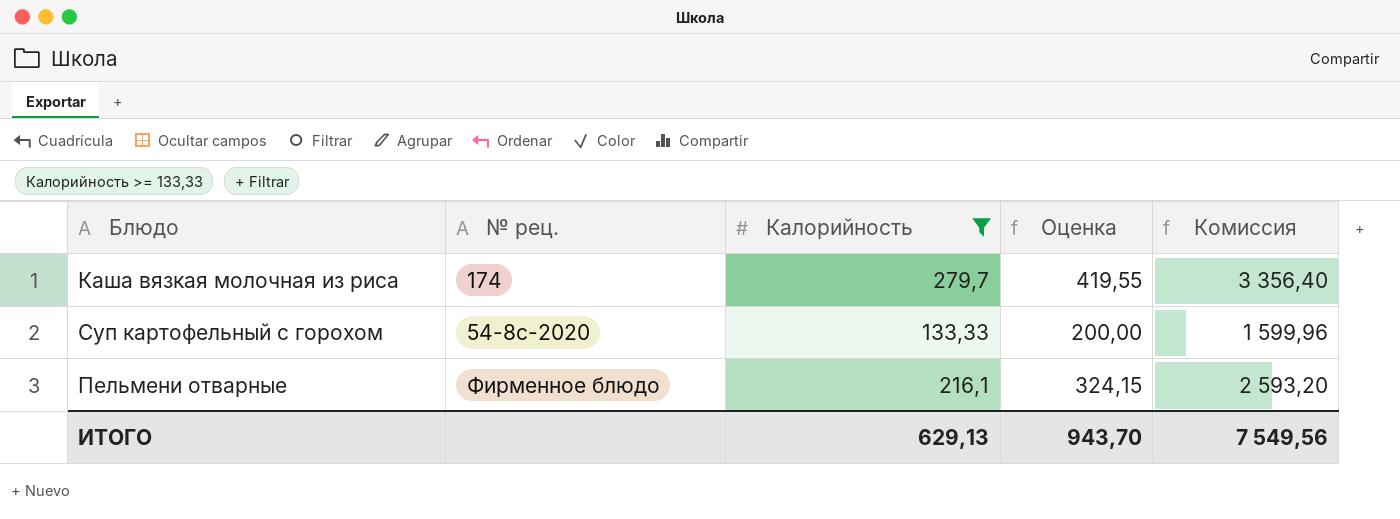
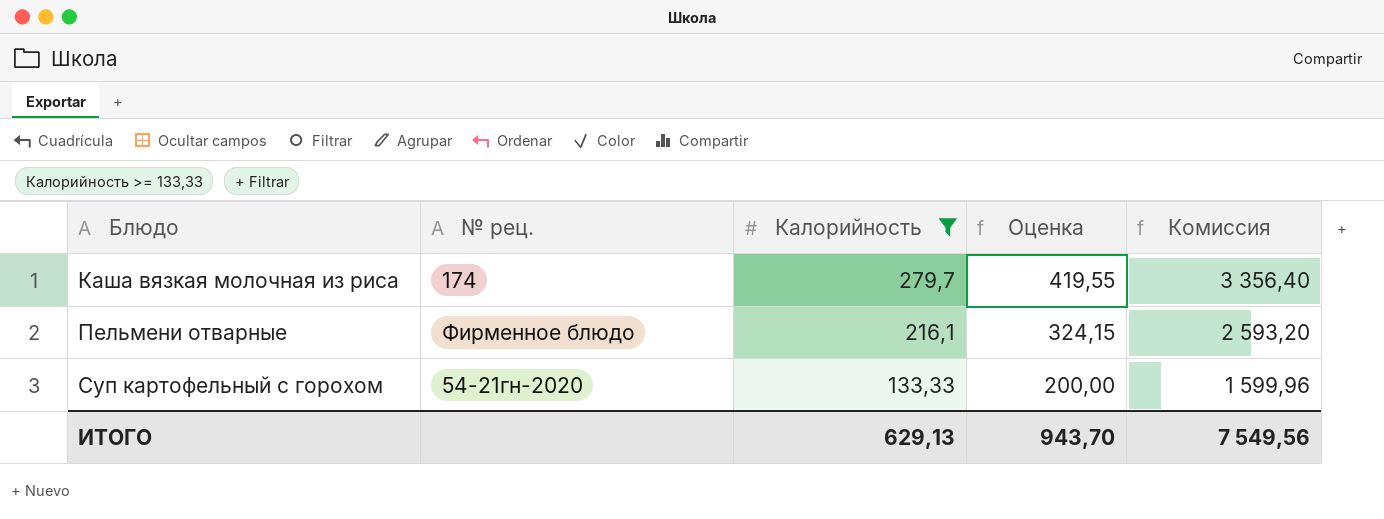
row order: none -> Блюдо ascending
Суп картофельный с горохом | № рец.: 54-8с-2020 -> 54-21гн-2020

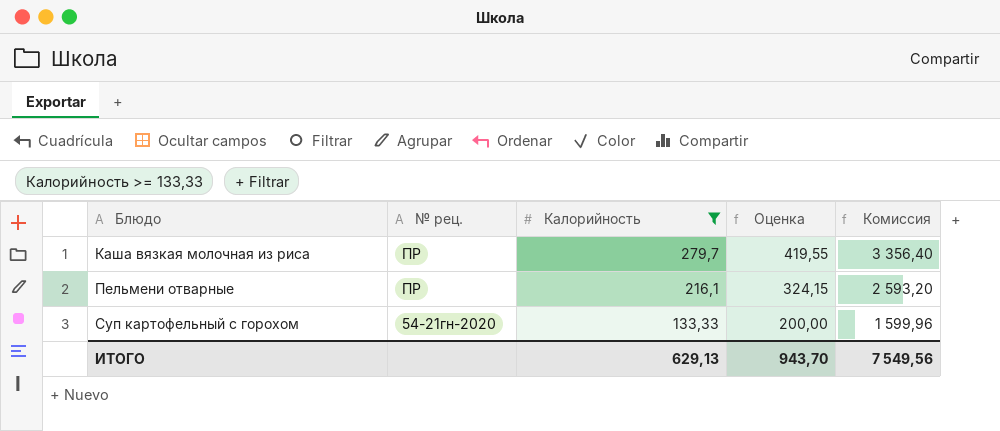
Каша вязкая молочная из риса | № рец.: 174 -> ПР
Пельмени отварные | № рец.: Фирменное блюдо -> ПР

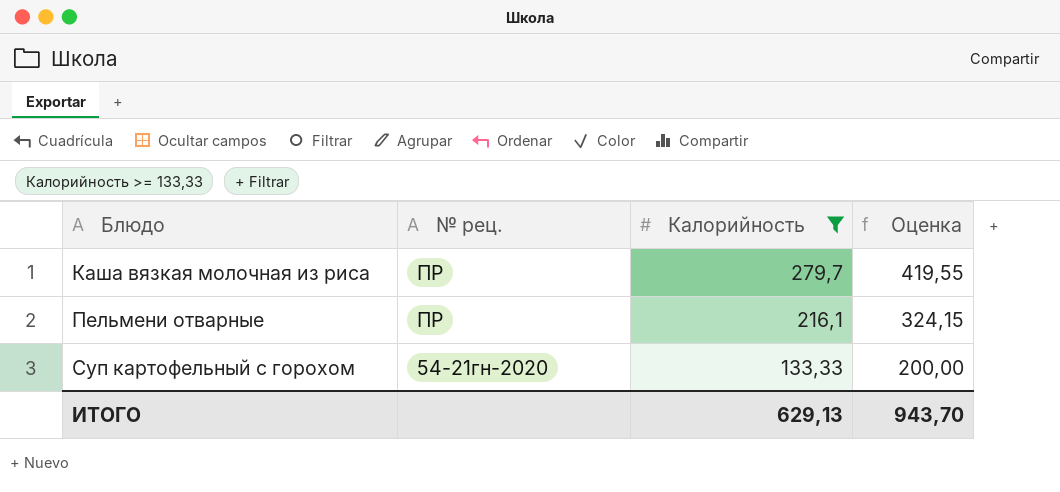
column Комиссия | formula: [Калорийность] * 12 -> none

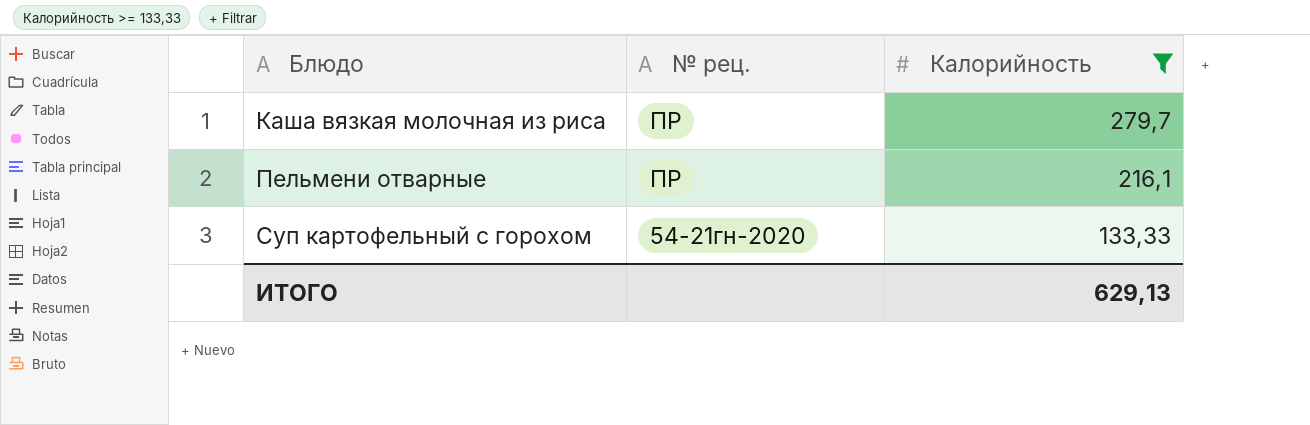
column Оценка | formula: [Калорийность] * 1,5 -> none

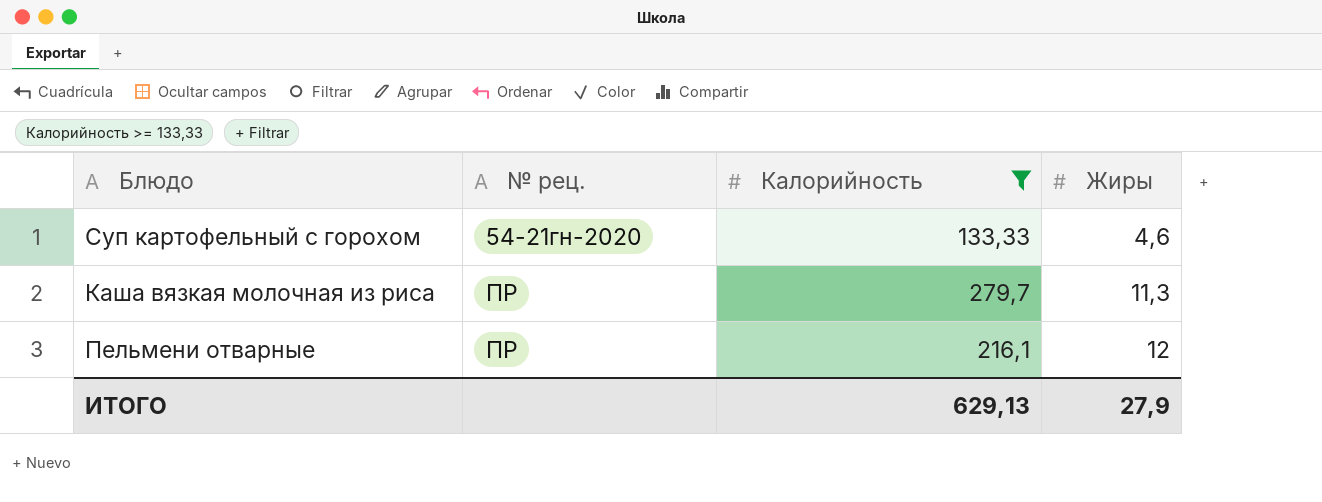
row order: Блюдо ascending -> № рец. ascending
column Жиры | position: none -> 4

